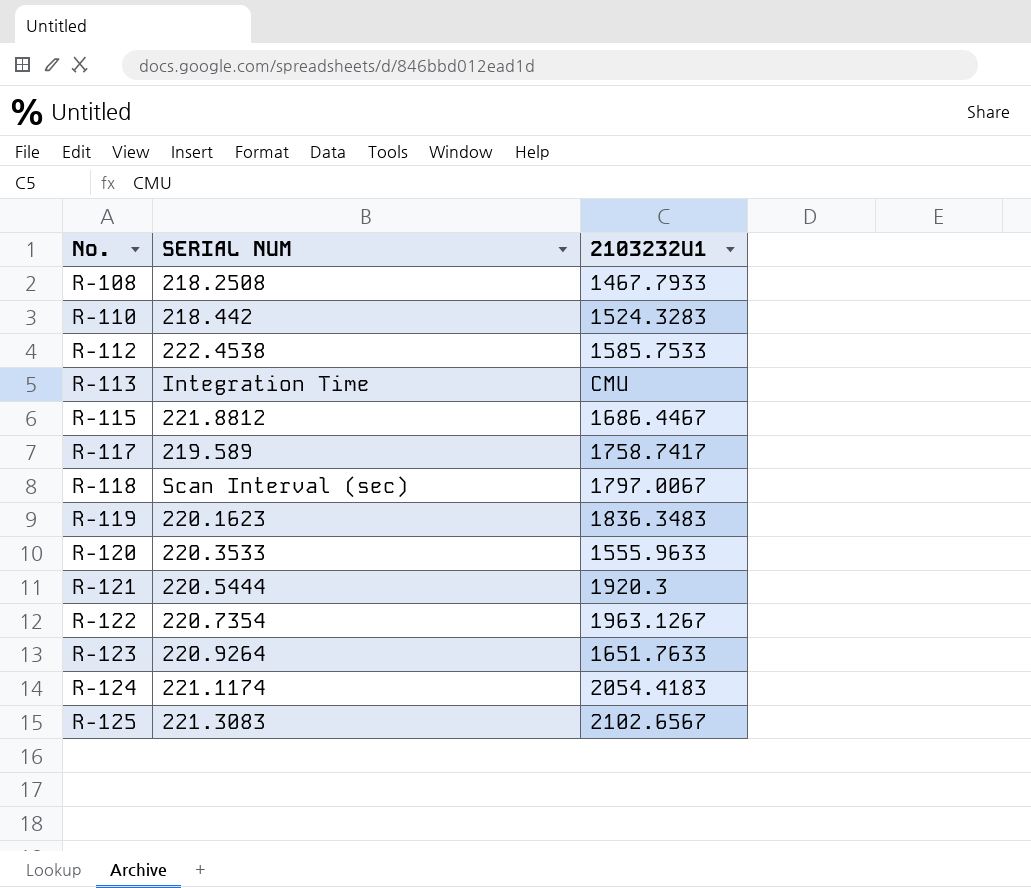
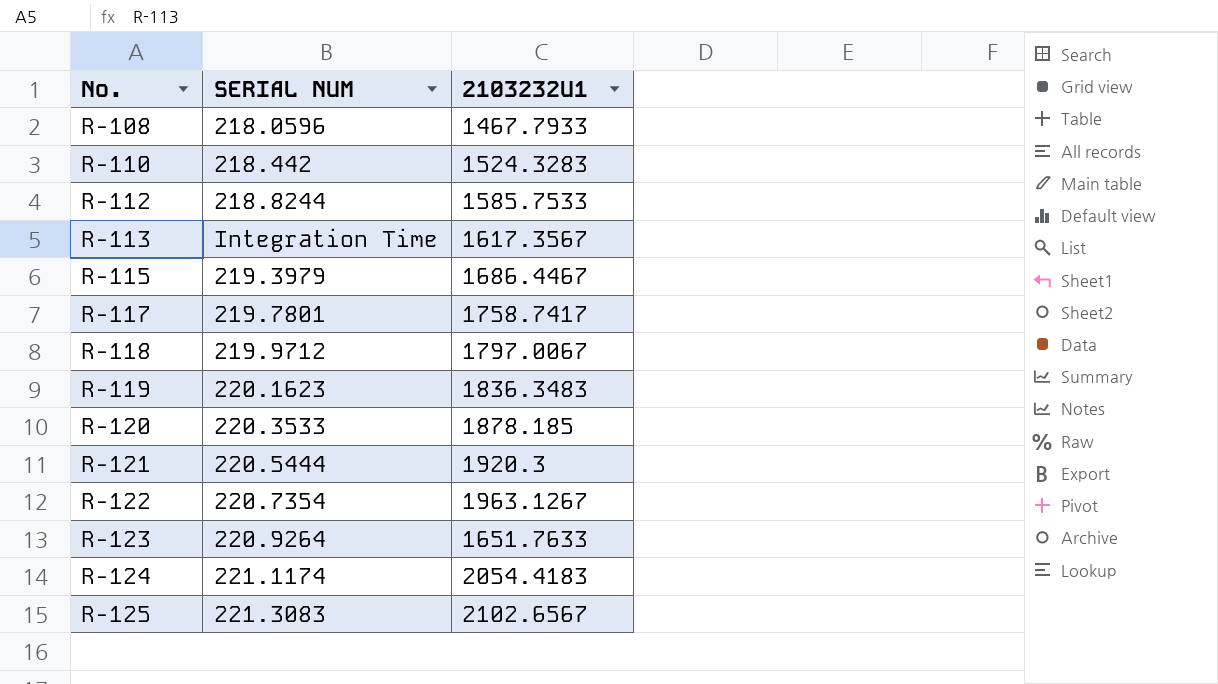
R-108 | SERIAL NUM: 218.2508 -> 218.0596
R-112 | SERIAL NUM: 222.4538 -> 218.8244
R-113 | 2103232U1: CMU -> 1617.3567
R-115 | SERIAL NUM: 221.8812 -> 219.3979
R-117 | SERIAL NUM: 219.589 -> 219.7801
R-118 | SERIAL NUM: Scan Interval (sec) -> 219.9712
R-120 | 2103232U1: 1555.9633 -> 1878.185

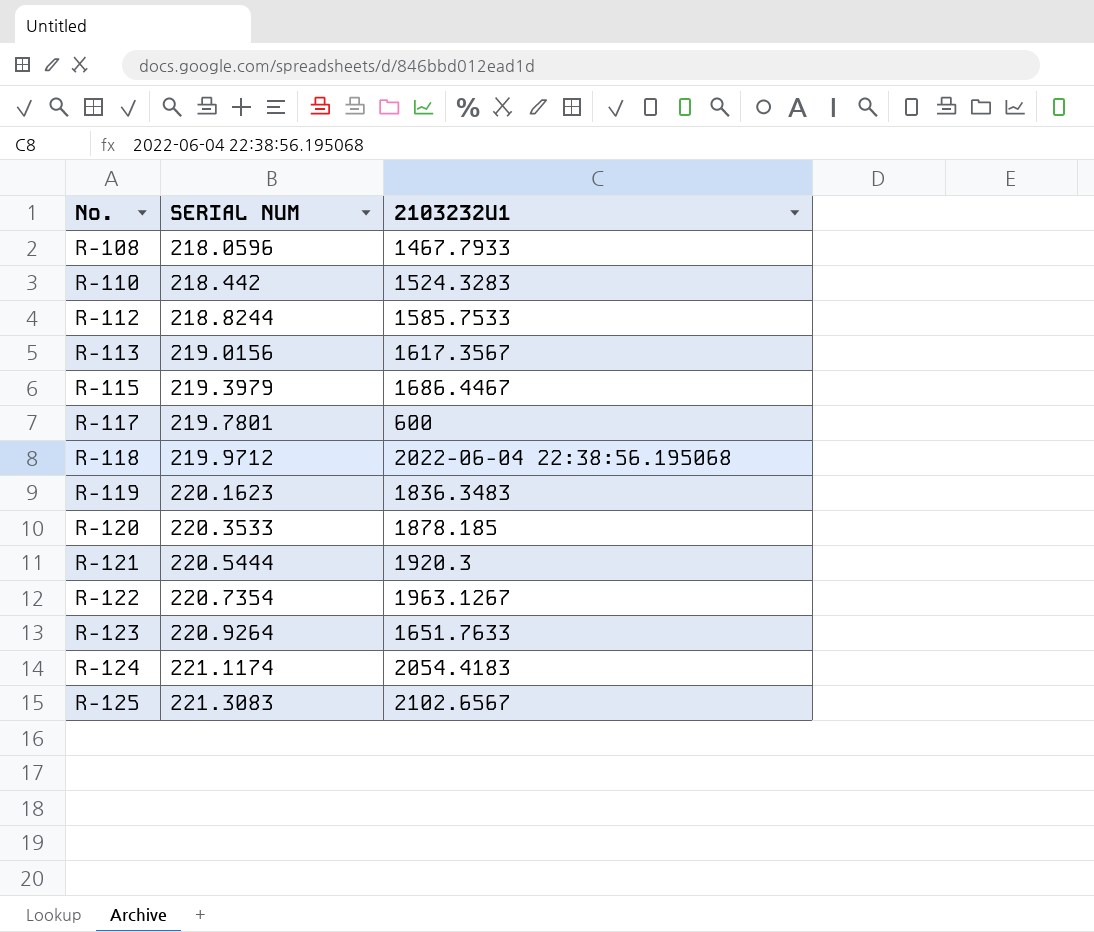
R-113 | SERIAL NUM: Integration Time -> 219.0156
R-117 | 2103232U1: 1758.7417 -> 600
R-118 | 2103232U1: 1797.0067 -> 2022-06-04 22:38:56.195068

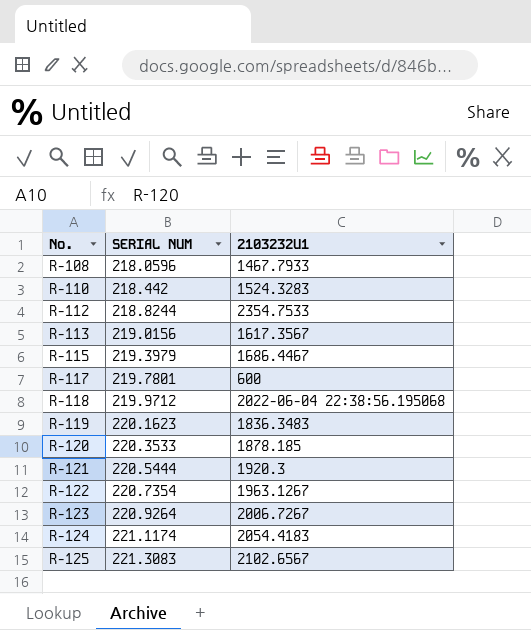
R-112 | 2103232U1: 1585.7533 -> 2354.7533
R-123 | 2103232U1: 1651.7633 -> 2006.7267

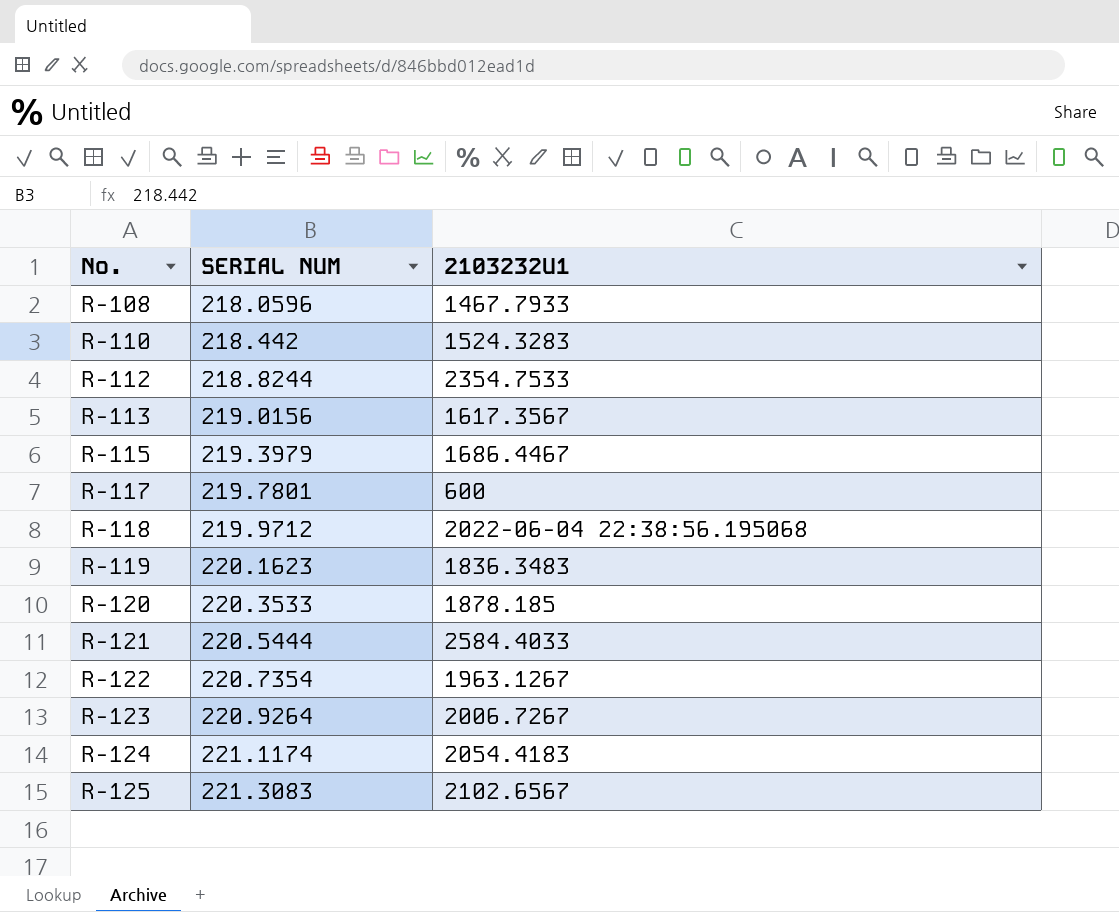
R-121 | 2103232U1: 1920.3 -> 2584.4033

